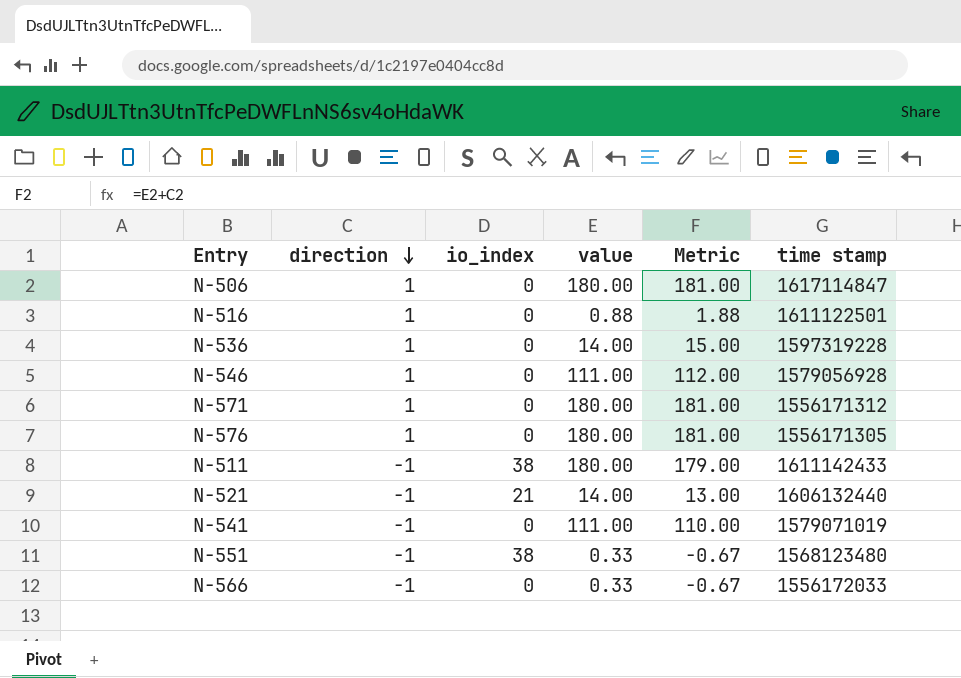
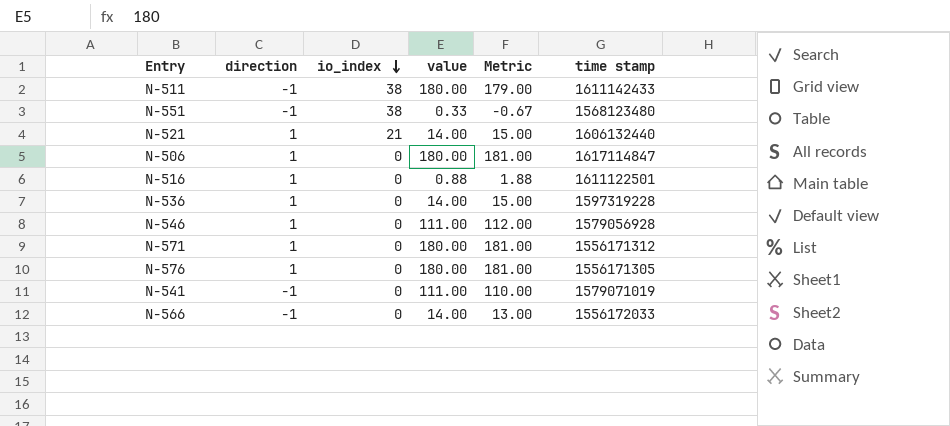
row order: direction descending -> io_index descending
N-521 | direction: -1 -> 1
N-521 | Metric: 13.00 -> 15.00
N-566 | value: 0.33 -> 14.00
N-566 | Metric: -0.67 -> 13.00

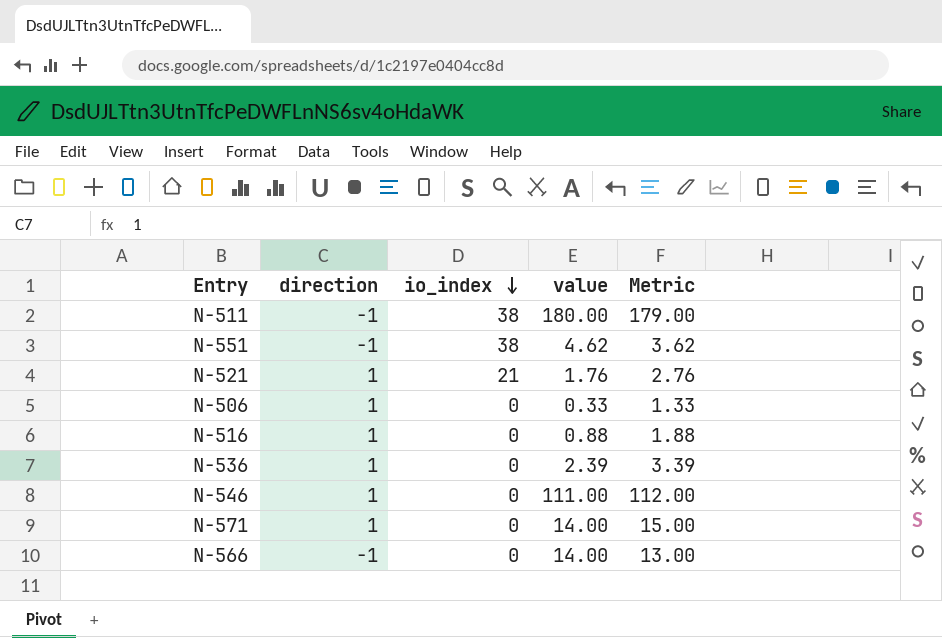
column time stamp | position: 6 -> none
row N-576: 1 | 0 | 180.00 | 181.00 | 1556171305 -> none
row N-541: -1 | 0 | 111.00 | 110.00 | 1579071019 -> none
N-551 | value: 0.33 -> 4.62
N-551 | Metric: -0.67 -> 3.62
N-521 | value: 14.00 -> 1.76
N-521 | Metric: 15.00 -> 2.76
N-506 | value: 180.00 -> 0.33
N-506 | Metric: 181.00 -> 1.33
N-536 | value: 14.00 -> 2.39
N-536 | Metric: 15.00 -> 3.39
N-571 | value: 180.00 -> 14.00
N-571 | Metric: 181.00 -> 15.00

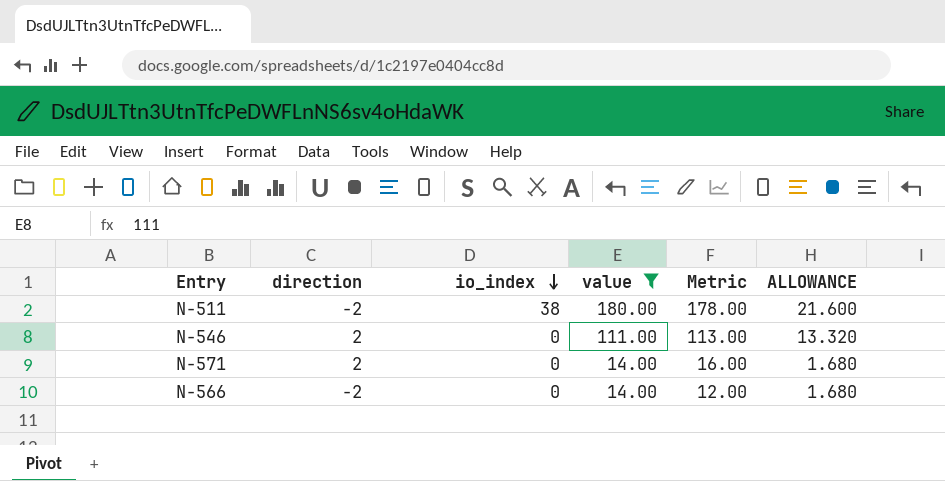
filter: none -> value >= 14.00
column ALLOWANCE | formula: none -> [value] * 0.12
N-511 | direction: -1 -> -2
N-511 | Metric: 179.00 -> 178.00
N-546 | direction: 1 -> 2
N-546 | Metric: 112.00 -> 113.00
N-571 | direction: 1 -> 2
N-571 | Metric: 15.00 -> 16.00
N-566 | direction: -1 -> -2
N-566 | Metric: 13.00 -> 12.00

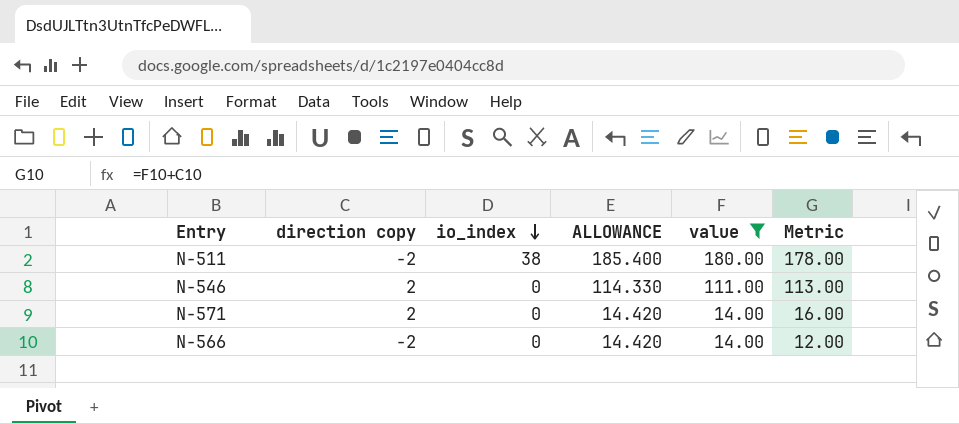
column name: direction -> direction copy
column ALLOWANCE | formula: [value] * 0.12 -> [value] * 1.03
column ALLOWANCE | position: 6 -> 4

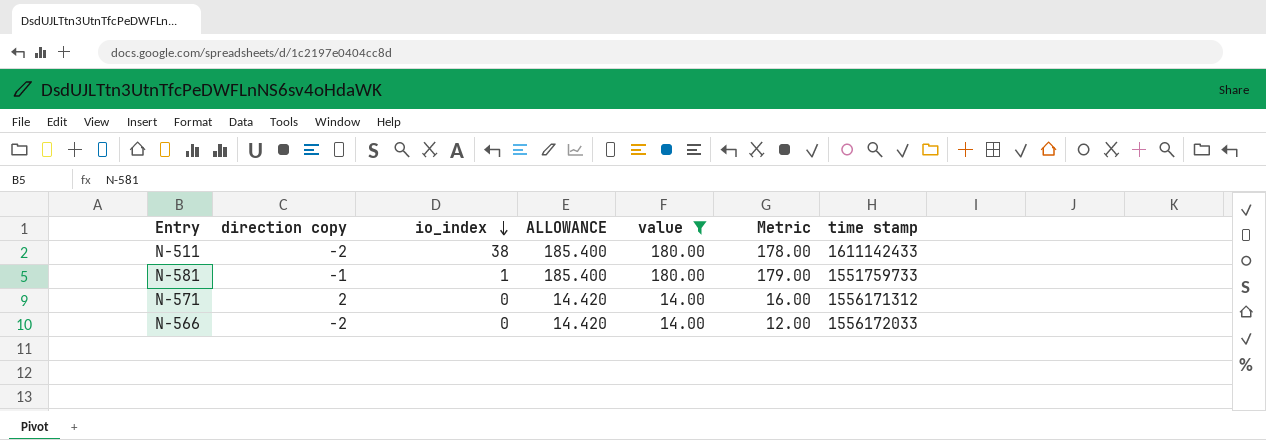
column time stamp | position: none -> 7
row N-546: 2 | 0 | 114.330 | 111.00 | 113.00 -> none
row N-581: none -> -1 | 1 | 185.400 | 180.00 | 179.00 | 1551759733

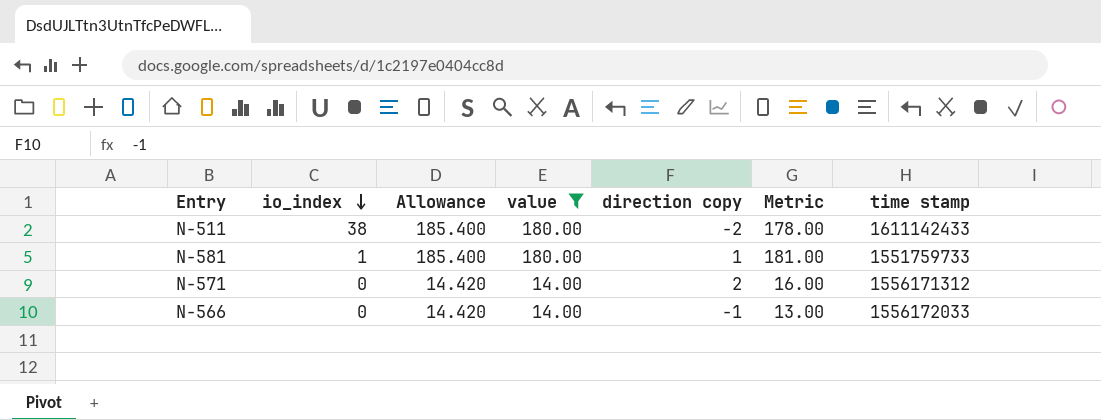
column name: ALLOWANCE -> Allowance
column direction copy | position: 2 -> 5
N-581 | direction copy: -1 -> 1
N-581 | Metric: 179.00 -> 181.00
N-566 | direction copy: -2 -> -1
N-566 | Metric: 12.00 -> 13.00

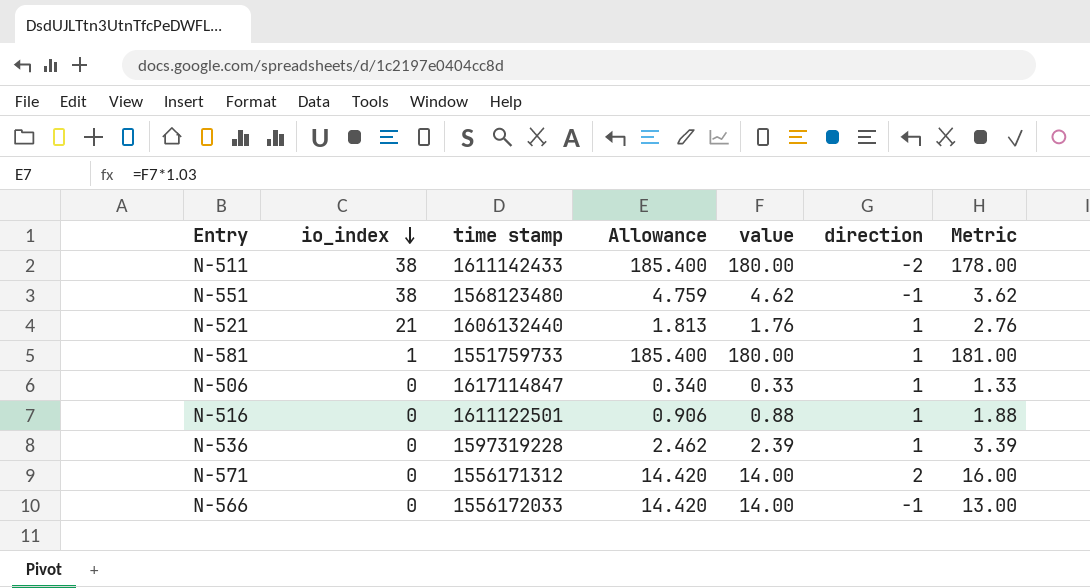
filter: value >= 14.00 -> none
column time stamp | position: 7 -> 3
column name: direction copy -> direction

